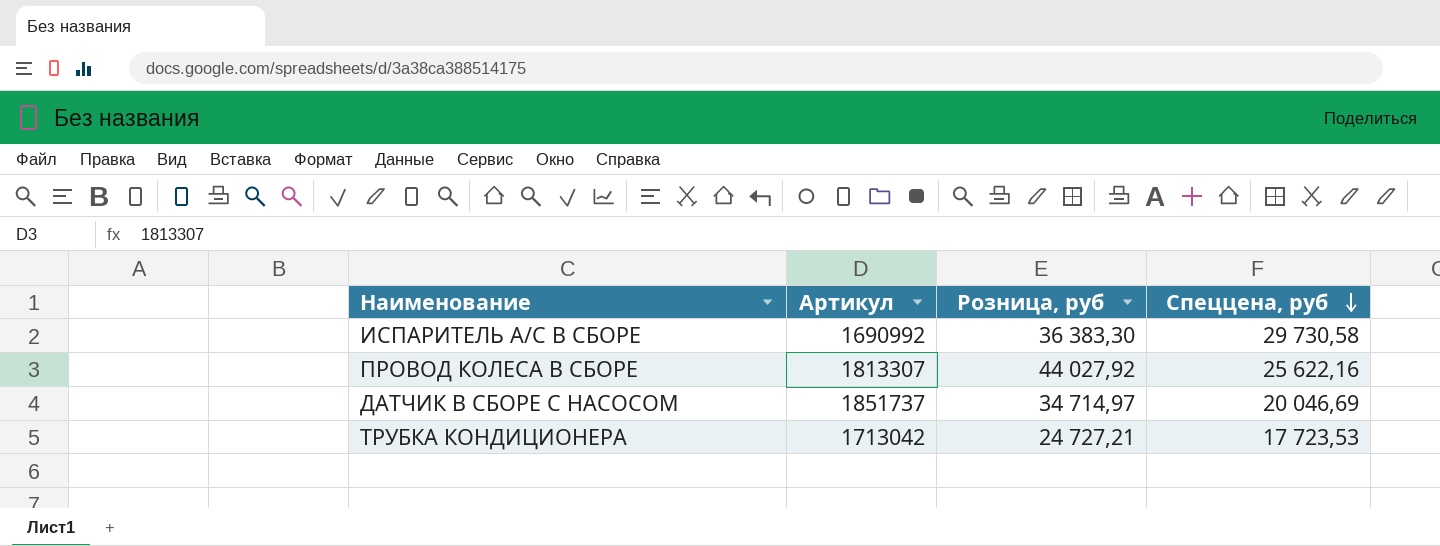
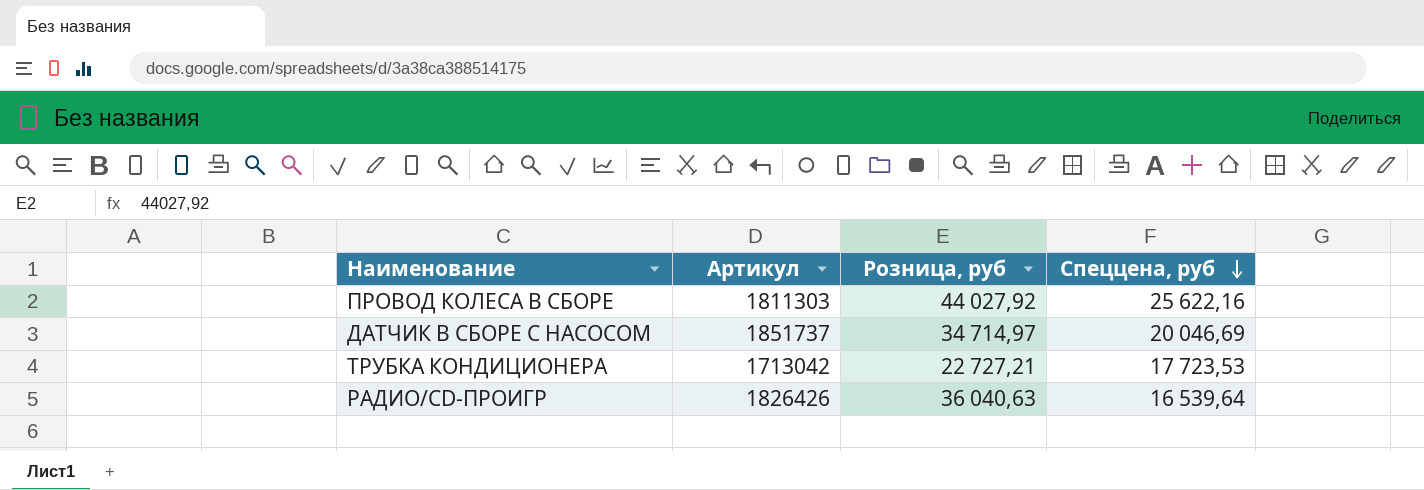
row ИСПАРИТЕЛЬ A/C В СБОРЕ: 1690992 | 36 383,30 | 29 730,58 -> none
ПРОВОД КОЛЕСА В СБОРЕ | Артикул: 1813307 -> 1811303
ТРУБКА КОНДИЦИОНЕРА | Розница, руб: 24 727,21 -> 22 727,21
row РАДИО/CD-ПРОИГР: none -> 1826426 | 36 040,63 | 16 539,64

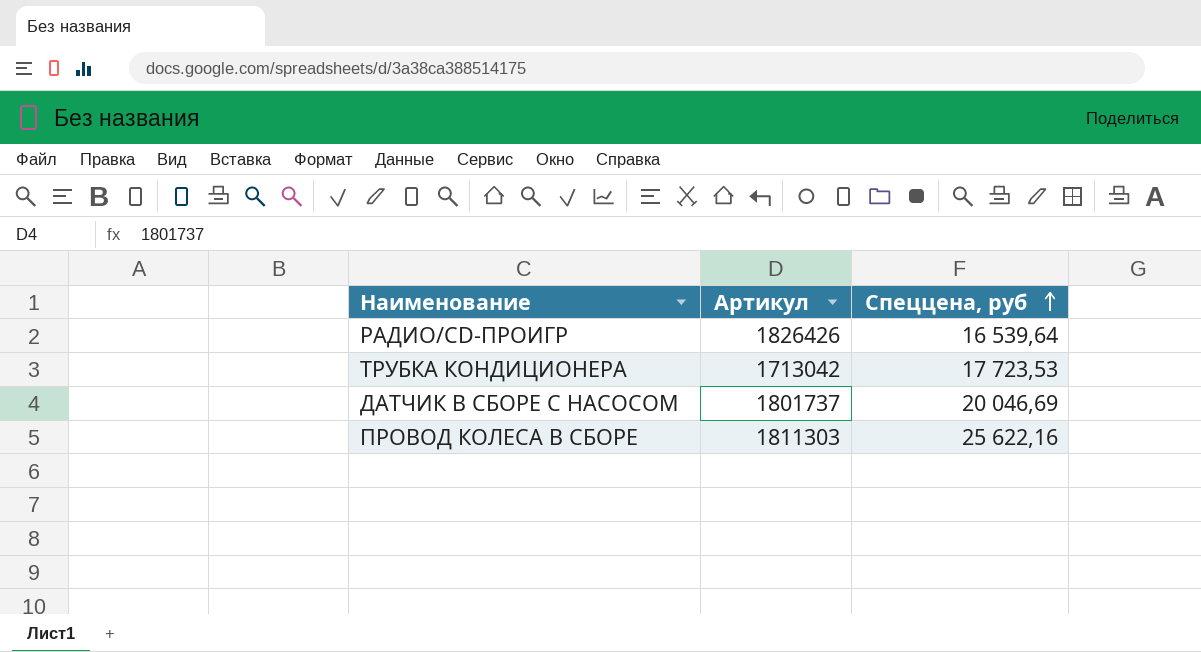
row order: Спеццена, руб descending -> Спеццена, руб ascending
column Розница, руб | position: 3 -> none
ДАТЧИК В СБОРЕ С НАСОСОМ | Артикул: 1851737 -> 1801737

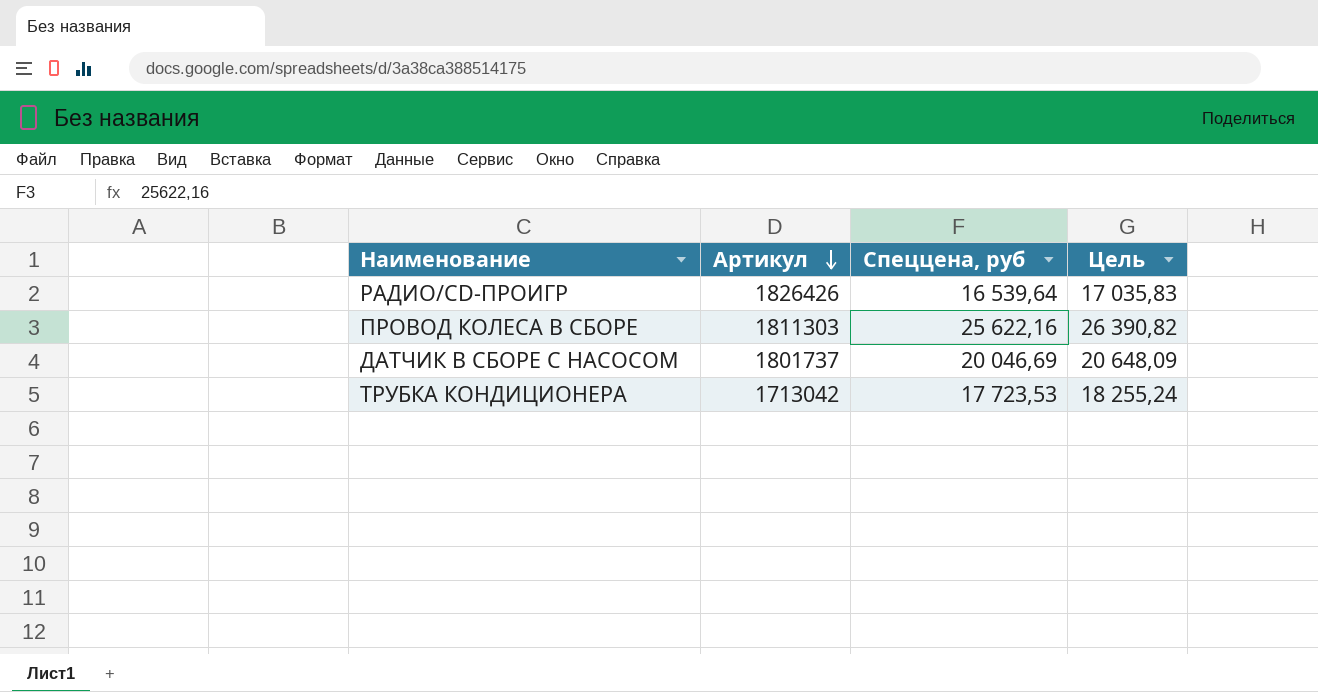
row order: Спеццена, руб ascending -> Артикул descending
column Цель | formula: none -> [Спеццена, руб] * 1,03

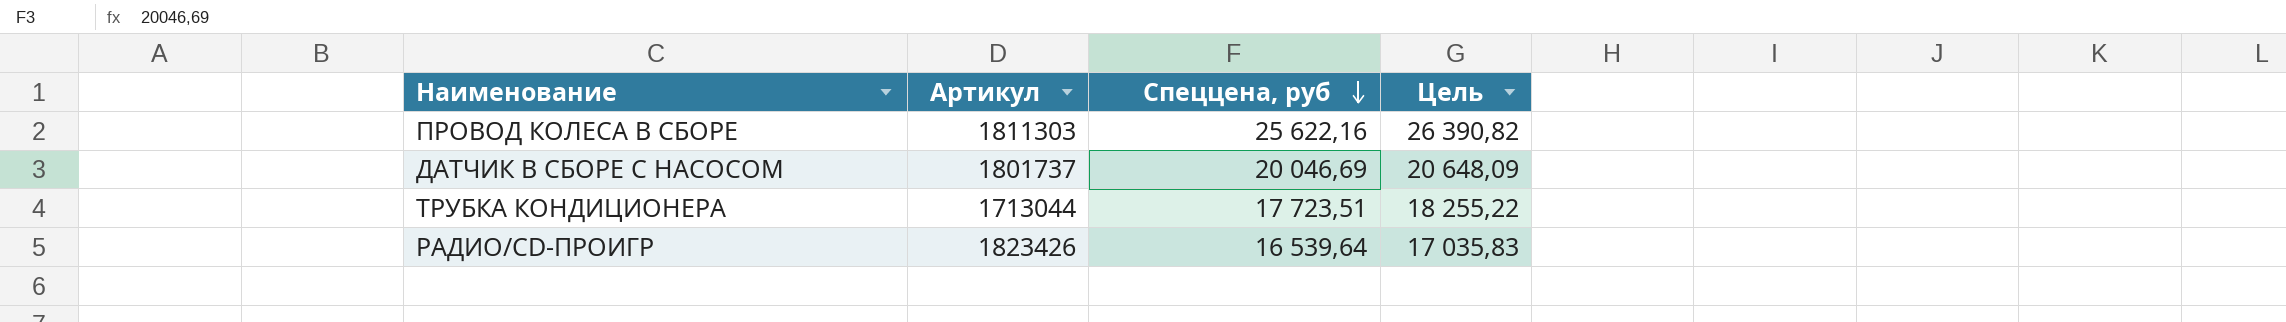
row order: Артикул descending -> Спеццена, руб descending
ТРУБКА КОНДИЦИОНЕРА | Артикул: 1713042 -> 1713044
ТРУБКА КОНДИЦИОНЕРА | Спеццена, руб: 17 723,53 -> 17 723,51
ТРУБКА КОНДИЦИОНЕРА | Цель: 18 255,24 -> 18 255,22
РАДИО/CD-ПРОИГР | Артикул: 1826426 -> 1823426

